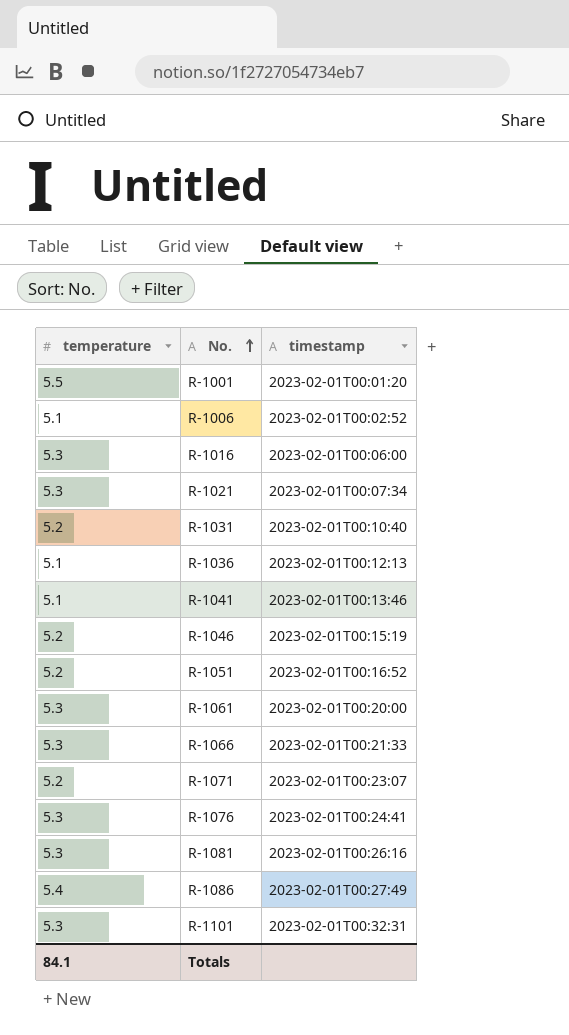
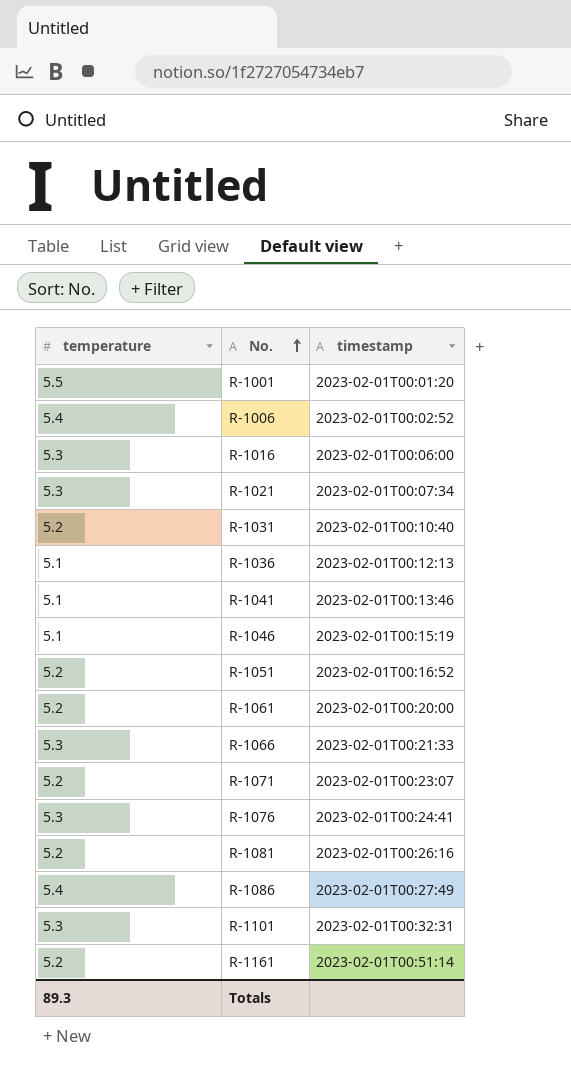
R-1006 | temperature: 5.1 -> 5.4
R-1046 | temperature: 5.2 -> 5.1
R-1061 | temperature: 5.3 -> 5.2
R-1081 | temperature: 5.3 -> 5.2
row R-1161: none -> 5.2 | 2023-02-01T00:51:14
Totals | temperature: 84.1 -> 89.3

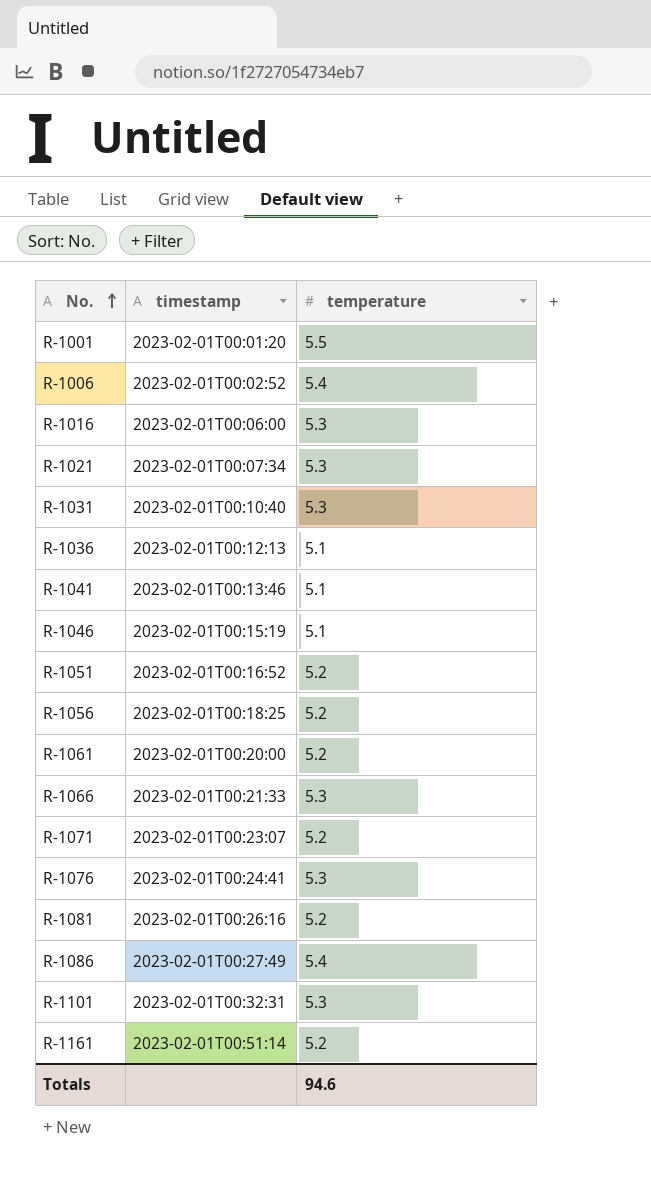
column temperature | position: 1 -> 3
R-1031 | temperature: 5.2 -> 5.3
row R-1056: none -> 2023-02-01T00:18:25 | 5.2
Totals | temperature: 89.3 -> 94.6

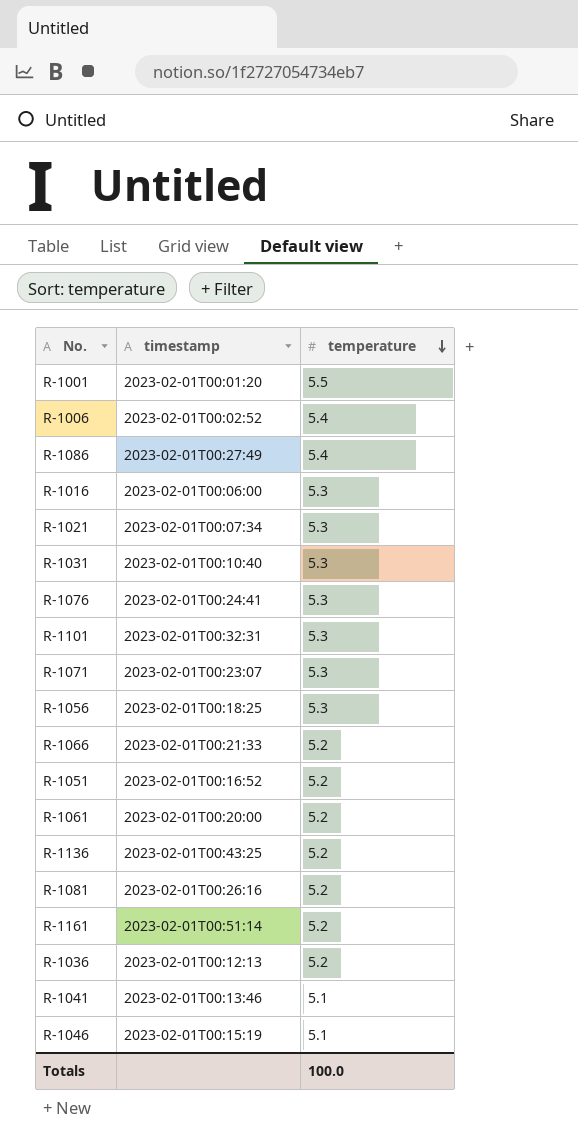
row order: No. ascending -> temperature descending
R-1071 | temperature: 5.2 -> 5.3
R-1056 | temperature: 5.2 -> 5.3
R-1066 | temperature: 5.3 -> 5.2
row R-1136: none -> 2023-02-01T00:43:25 | 5.2
R-1036 | temperature: 5.1 -> 5.2
Totals | temperature: 94.6 -> 100.0

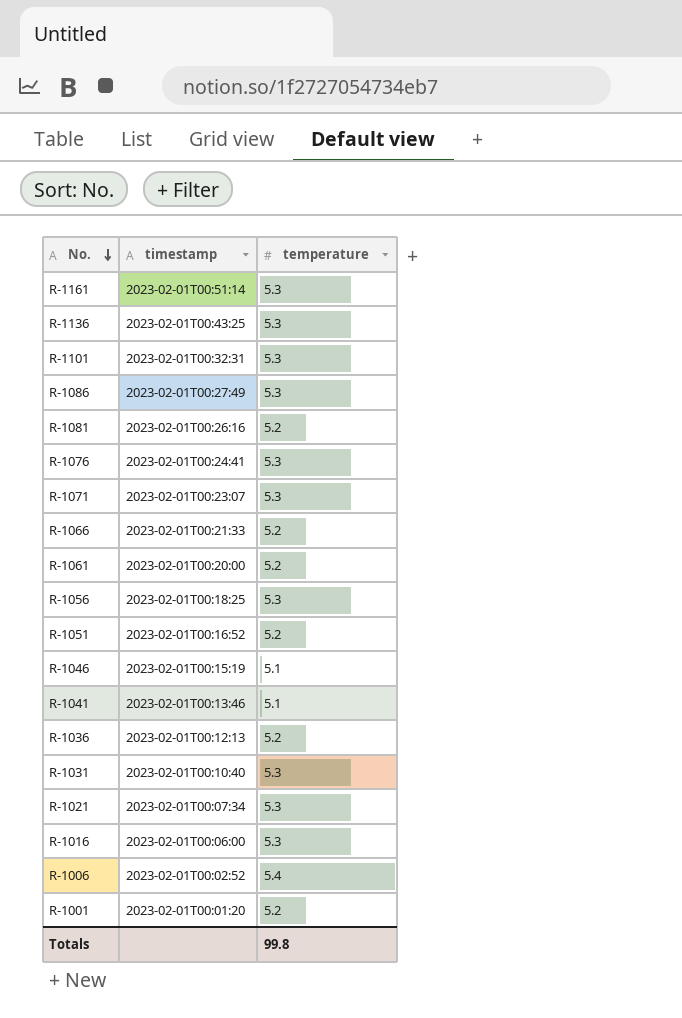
row order: temperature descending -> No. descending
R-1161 | temperature: 5.2 -> 5.3
R-1136 | temperature: 5.2 -> 5.3
R-1086 | temperature: 5.4 -> 5.3
R-1001 | temperature: 5.5 -> 5.2
Totals | temperature: 100.0 -> 99.8

